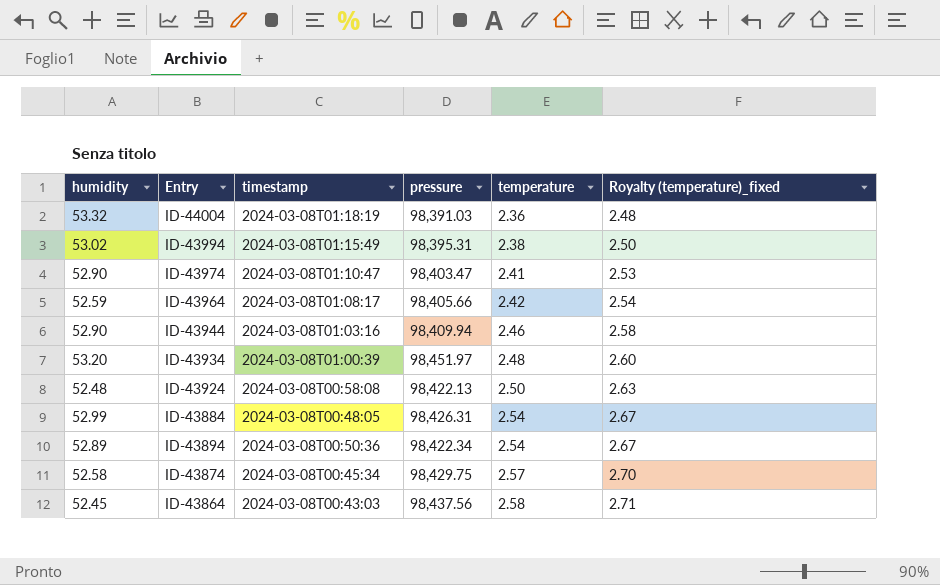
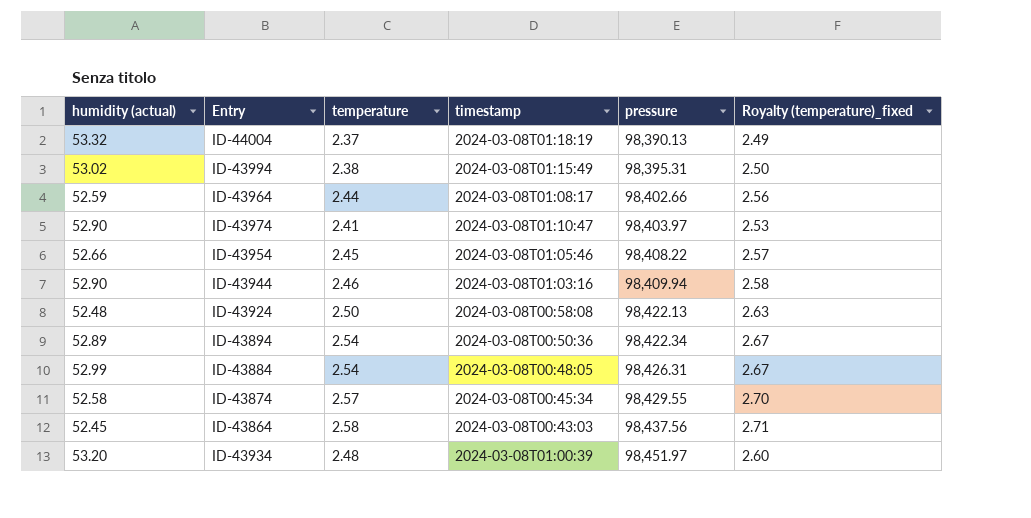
row order: temperature ascending -> pressure ascending
column name: humidity -> humidity (actual)
column temperature | position: 5 -> 3
ID-44004 | temperature: 2.36 -> 2.37
ID-44004 | pressure: 98,391.03 -> 98,390.13
ID-44004 | Royalty (temperature)_fixed: 2.48 -> 2.49
ID-43964 | temperature: 2.42 -> 2.44
ID-43964 | pressure: 98,405.66 -> 98,402.66
ID-43964 | Royalty (temperature)_fixed: 2.54 -> 2.56
ID-43974 | pressure: 98,403.47 -> 98,403.97
row ID-43954: none -> 52.66 | 2.45 | 2024-03-08T01:05:46 | 98,408.22 | 2.57
ID-43874 | pressure: 98,429.75 -> 98,429.55

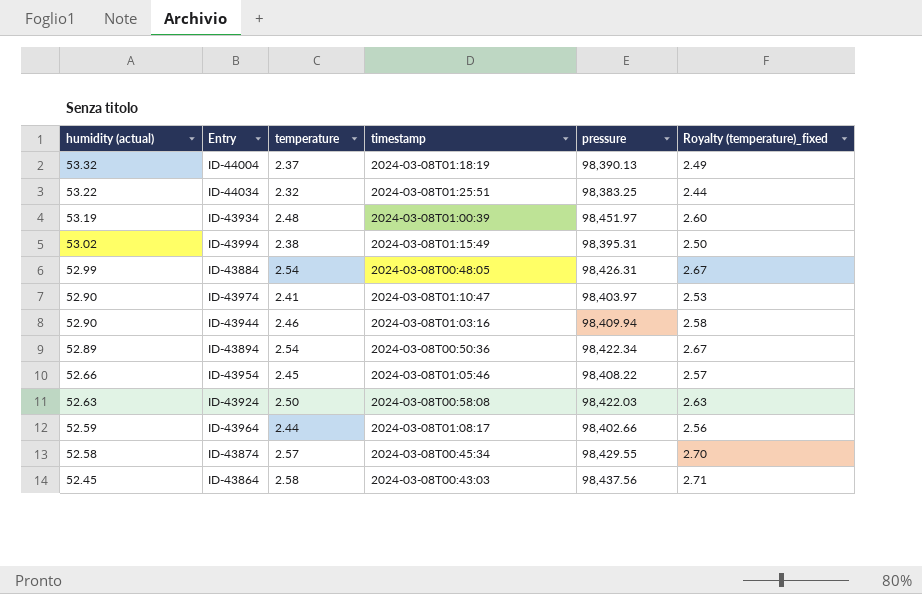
row order: pressure ascending -> humidity (actual) descending
row ID-44034: none -> 53.22 | 2.32 | 2024-03-08T01:25:51 | 98,383.25 | 2.44
ID-43934 | humidity (actual): 53.20 -> 53.19
ID-43924 | humidity (actual): 52.48 -> 52.63
ID-43924 | pressure: 98,422.13 -> 98,422.03

